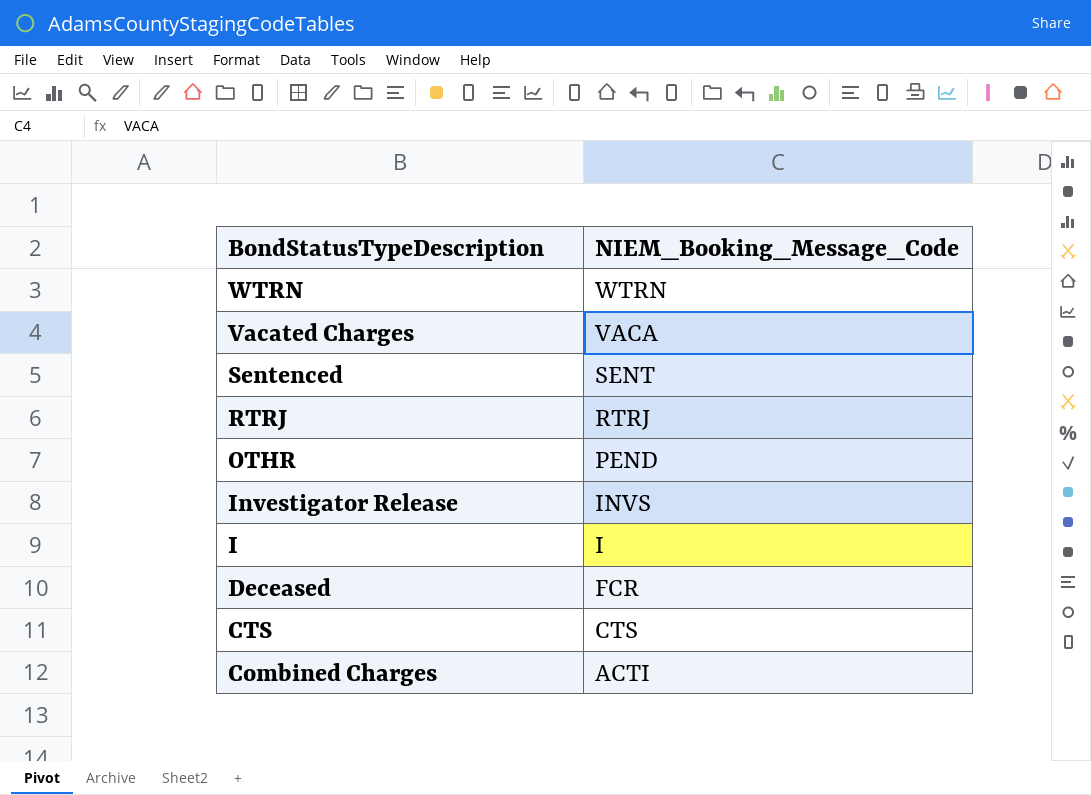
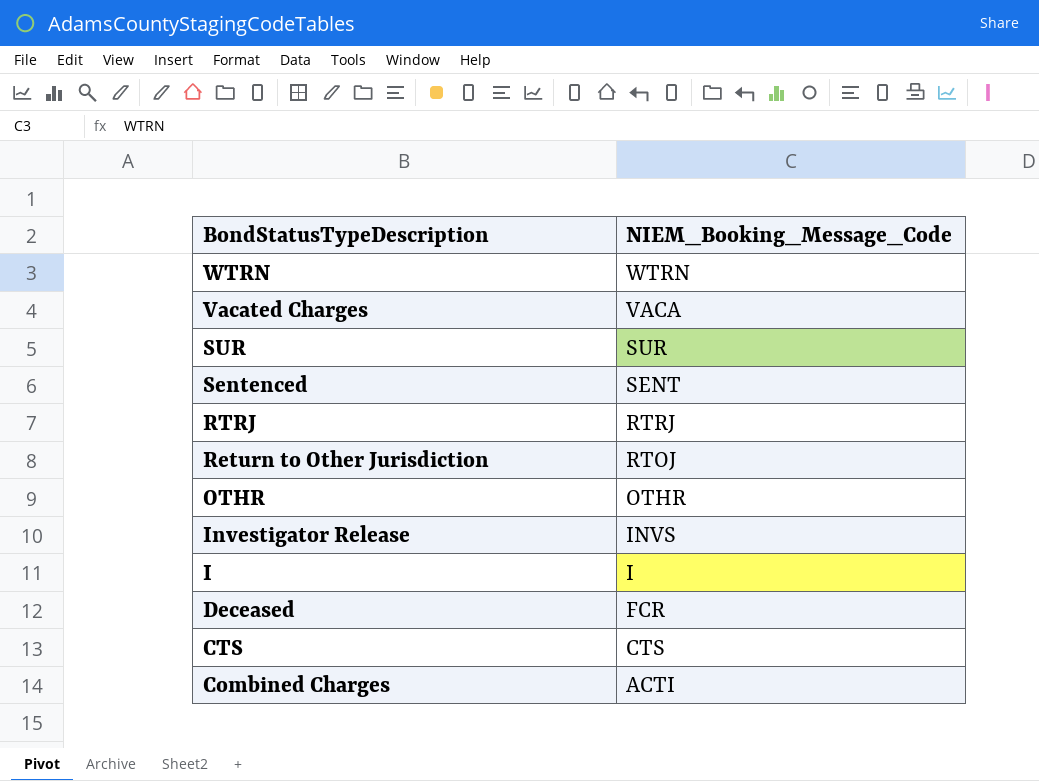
row SUR: none -> SUR
row Return to Other Jurisdiction: none -> RTOJ
OTHR | NIEM_Booking_Message_Code: PEND -> OTHR

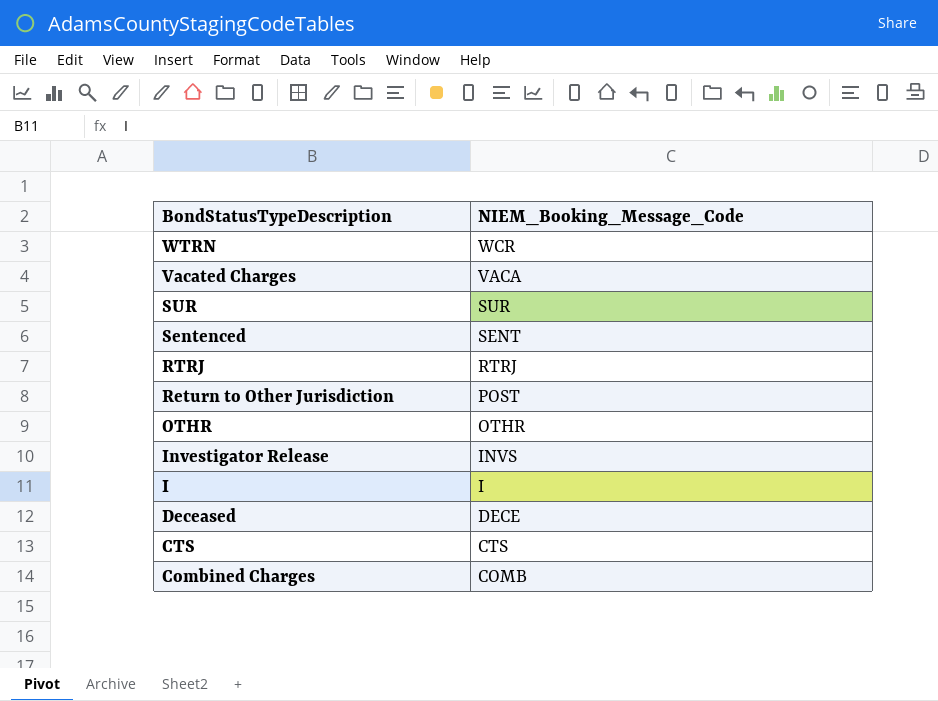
WTRN | NIEM_Booking_Message_Code: WTRN -> WCR
Return to Other Jurisdiction | NIEM_Booking_Message_Code: RTOJ -> POST
Deceased | NIEM_Booking_Message_Code: FCR -> DECE
Combined Charges | NIEM_Booking_Message_Code: ACTI -> COMB

